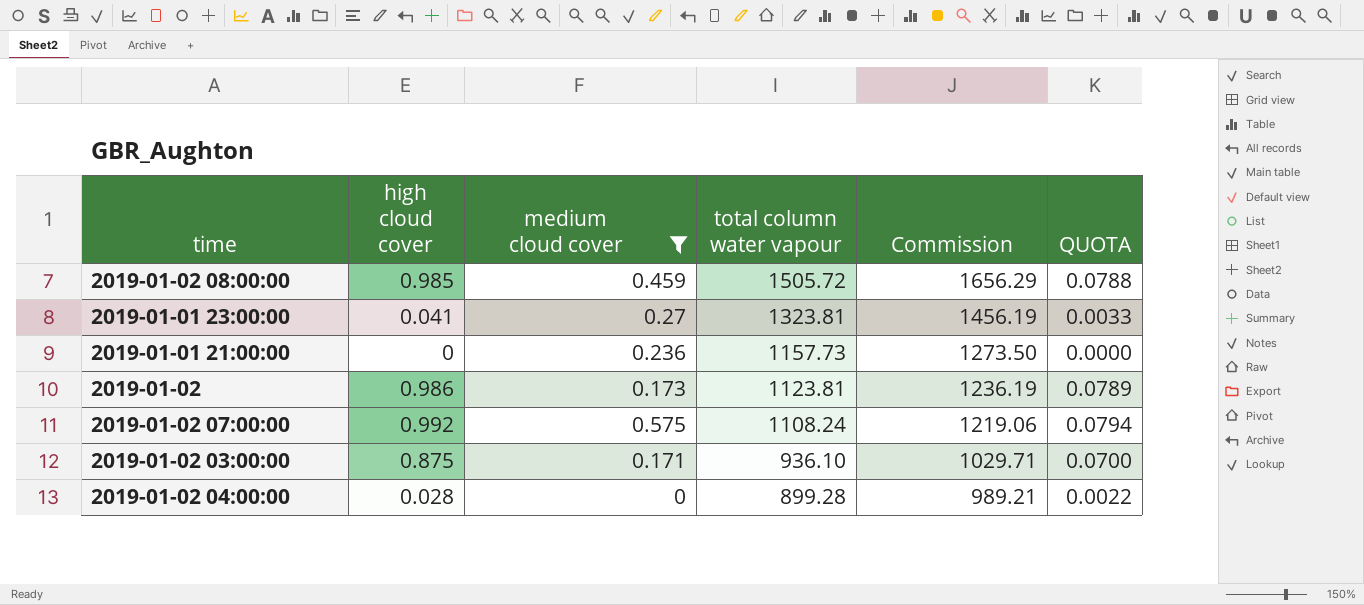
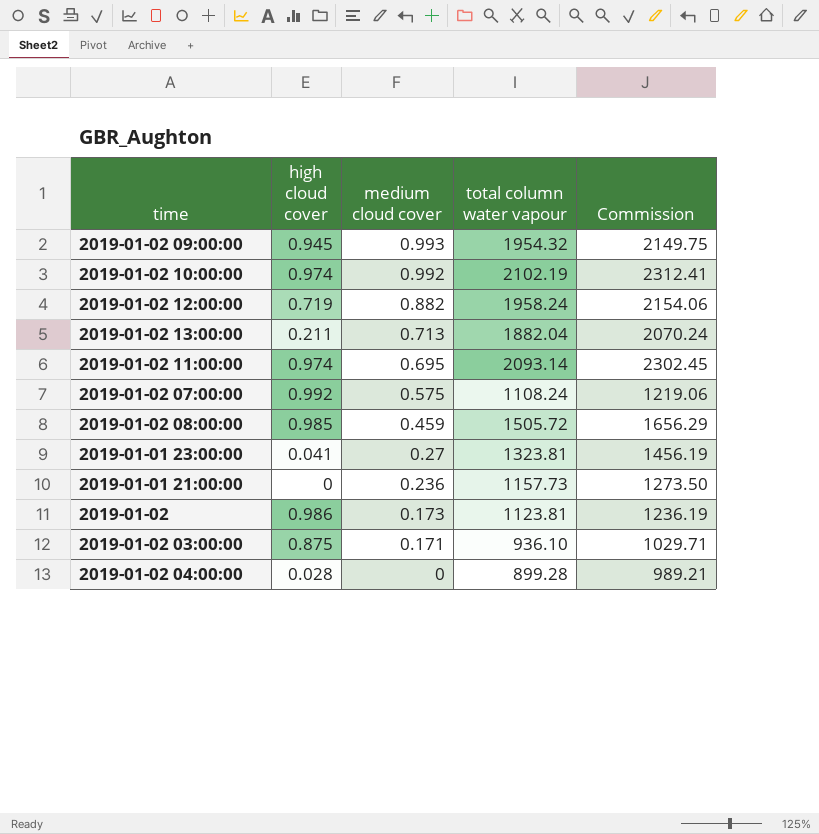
filter: medium cloud cover <= 0.575 -> none
row order: total column water vapour descending -> medium cloud cover descending
column QUOTA | formula: [high cloud cover] * 0.08 -> none

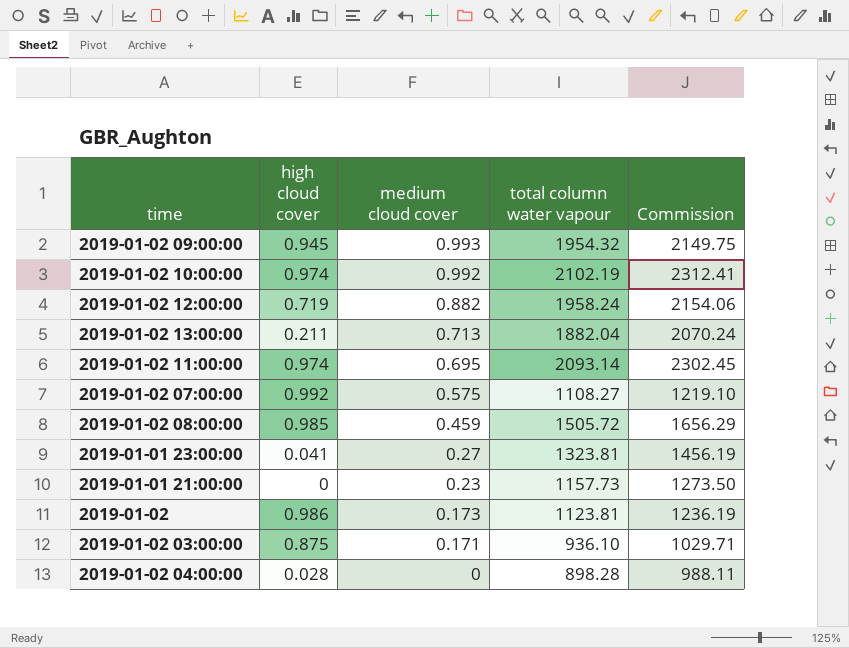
2019-01-02 07:00:00 | total column water vapour: 1108.24 -> 1108.27
2019-01-02 07:00:00 | Commission: 1219.06 -> 1219.10
2019-01-01 21:00:00 | medium cloud cover: 0.236 -> 0.23
2019-01-02 04:00:00 | total column water vapour: 899.28 -> 898.28
2019-01-02 04:00:00 | Commission: 989.21 -> 988.11

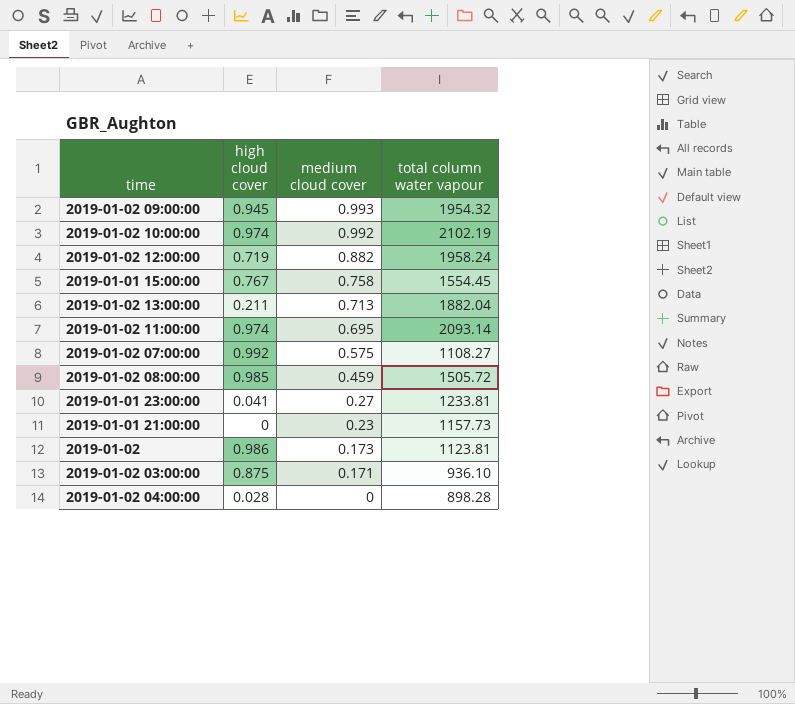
column Commission | formula: [total column water vapour] * 1.1 -> none
row 2019-01-01 15:00:00: none -> 0.767 | 0.758 | 1554.45
2019-01-01 23:00:00 | total column water vapour: 1323.81 -> 1233.81

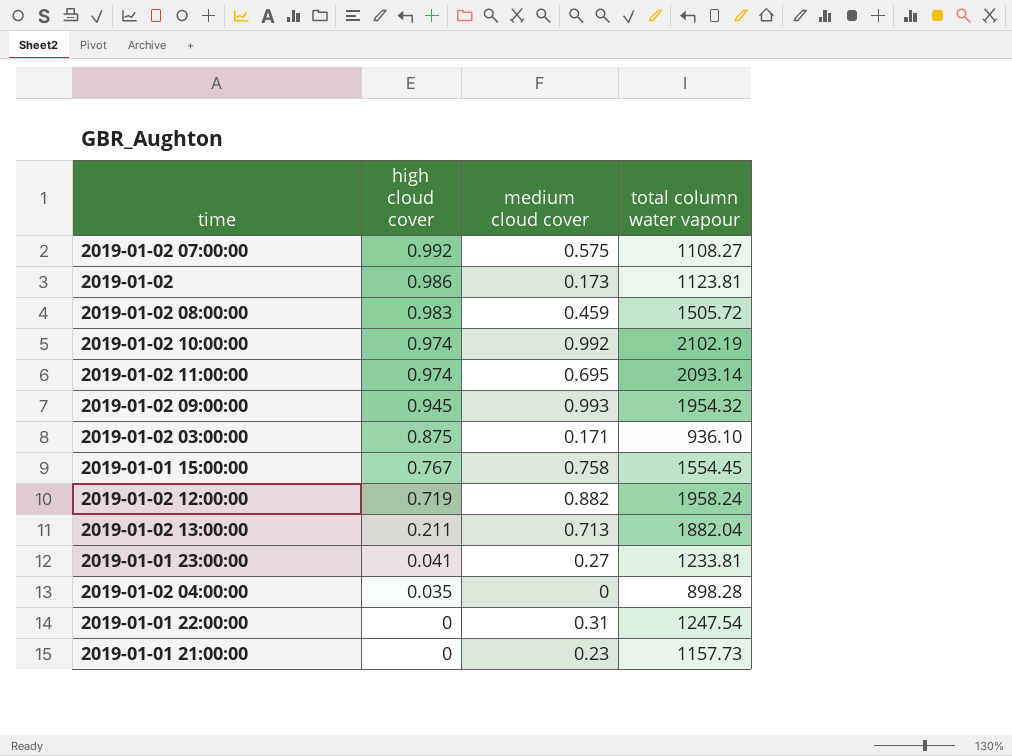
row order: medium cloud cover descending -> high cloud cover descending
2019-01-02 08:00:00 | high cloud cover: 0.985 -> 0.983
2019-01-02 04:00:00 | high cloud cover: 0.028 -> 0.035
row 2019-01-01 22:00:00: none -> 0 | 0.31 | 1247.54

